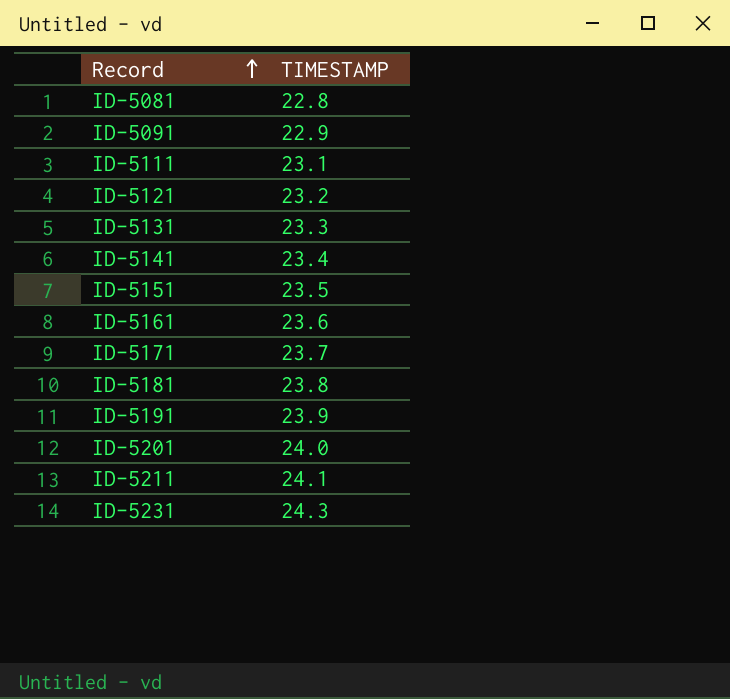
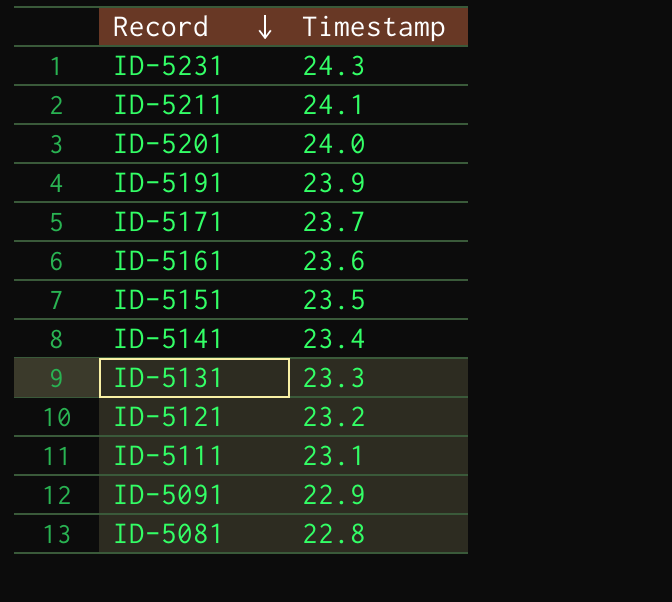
row order: Record ascending -> Record descending
column name: TIMESTAMP -> Timestamp
row ID-5181: 23.8 -> none

